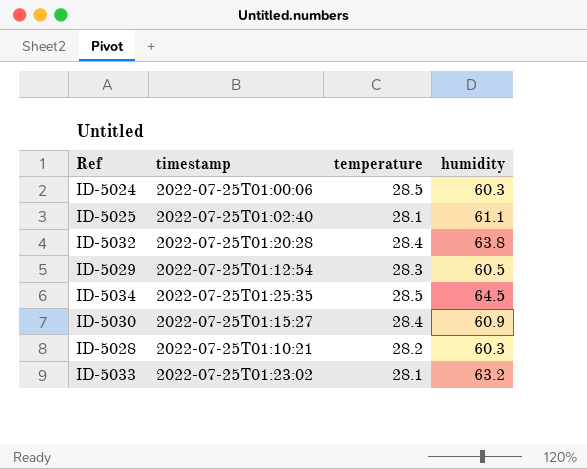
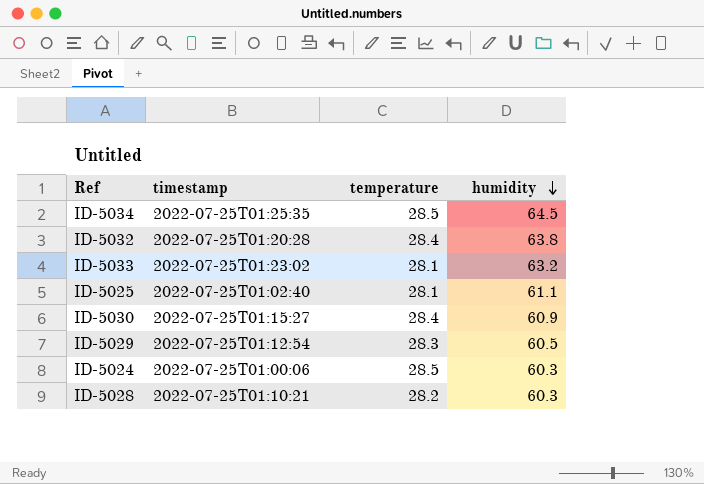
row order: none -> humidity descending

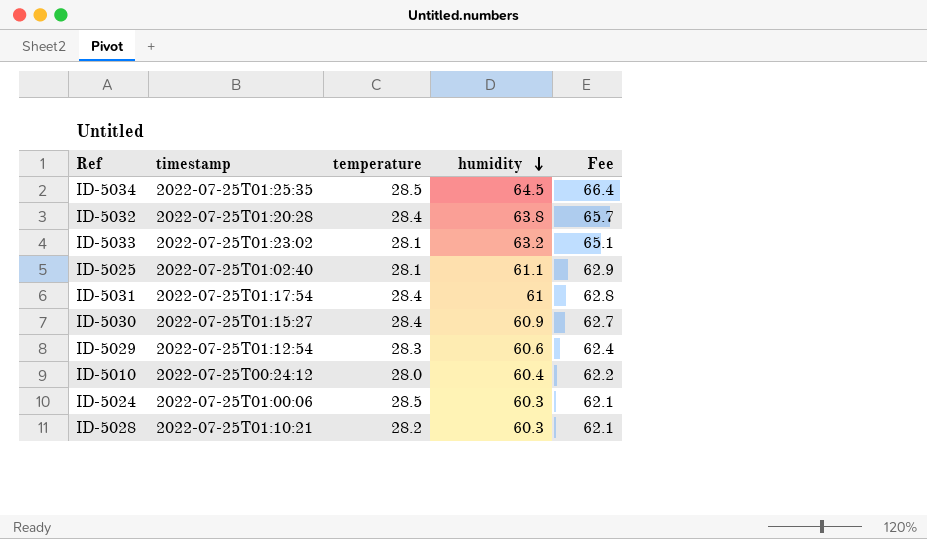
column Fee | formula: none -> [humidity] * 1.03
row ID-5031: none -> 2022-07-25T01:17:54 | 28.4 | 61 | 62.8
ID-5029 | humidity: 60.5 -> 60.6
row ID-5010: none -> 2022-07-25T00:24:12 | 28.0 | 60.4 | 62.2

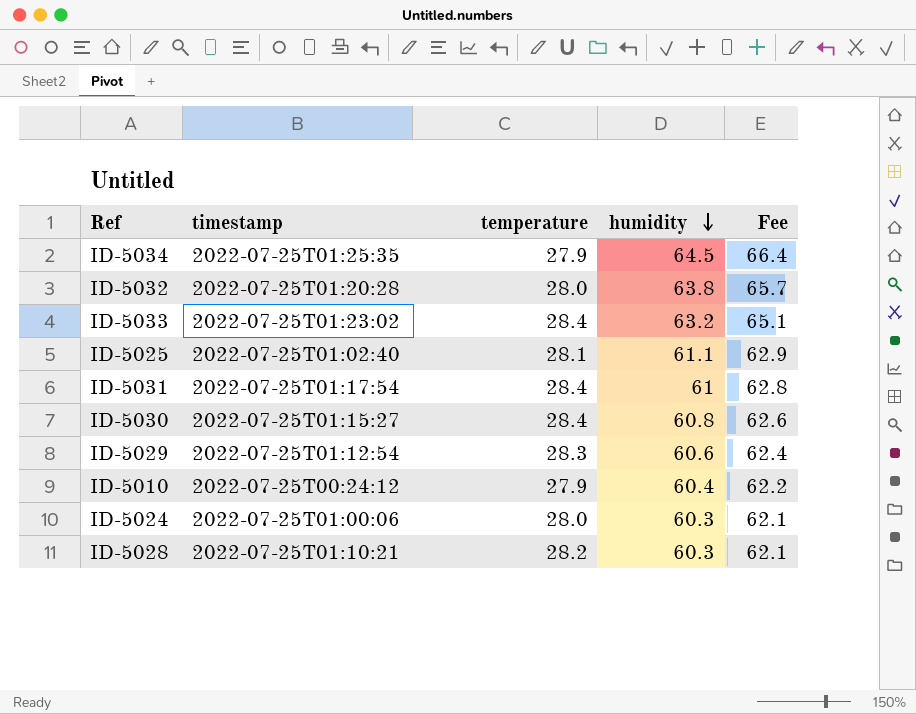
ID-5034 | temperature: 28.5 -> 27.9
ID-5032 | temperature: 28.4 -> 28.0
ID-5033 | temperature: 28.1 -> 28.4
ID-5030 | humidity: 60.9 -> 60.8
ID-5030 | Fee: 62.7 -> 62.6
ID-5010 | temperature: 28.0 -> 27.9
ID-5024 | temperature: 28.5 -> 28.0

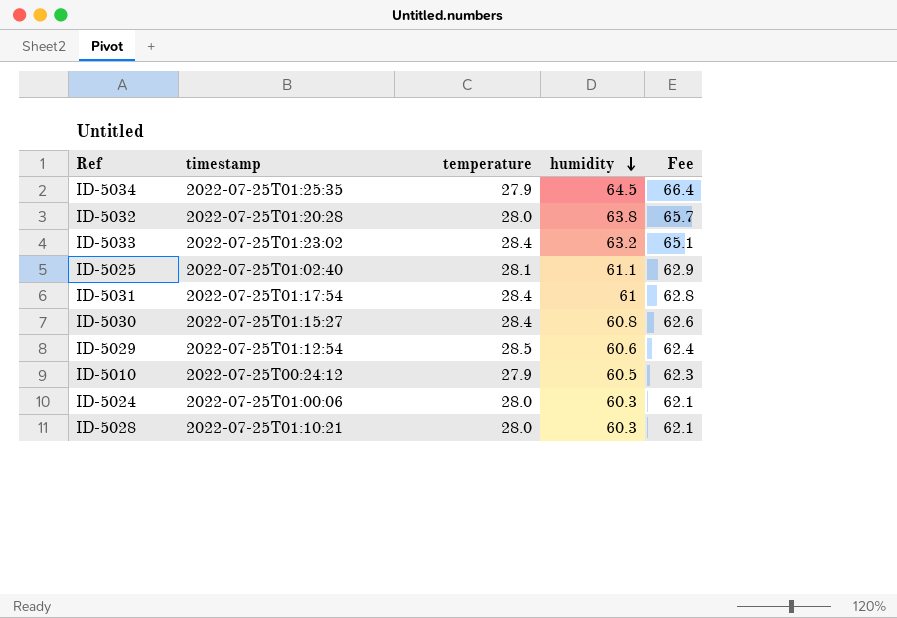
ID-5029 | temperature: 28.3 -> 28.5
ID-5010 | humidity: 60.4 -> 60.5
ID-5010 | Fee: 62.2 -> 62.3
ID-5028 | temperature: 28.2 -> 28.0

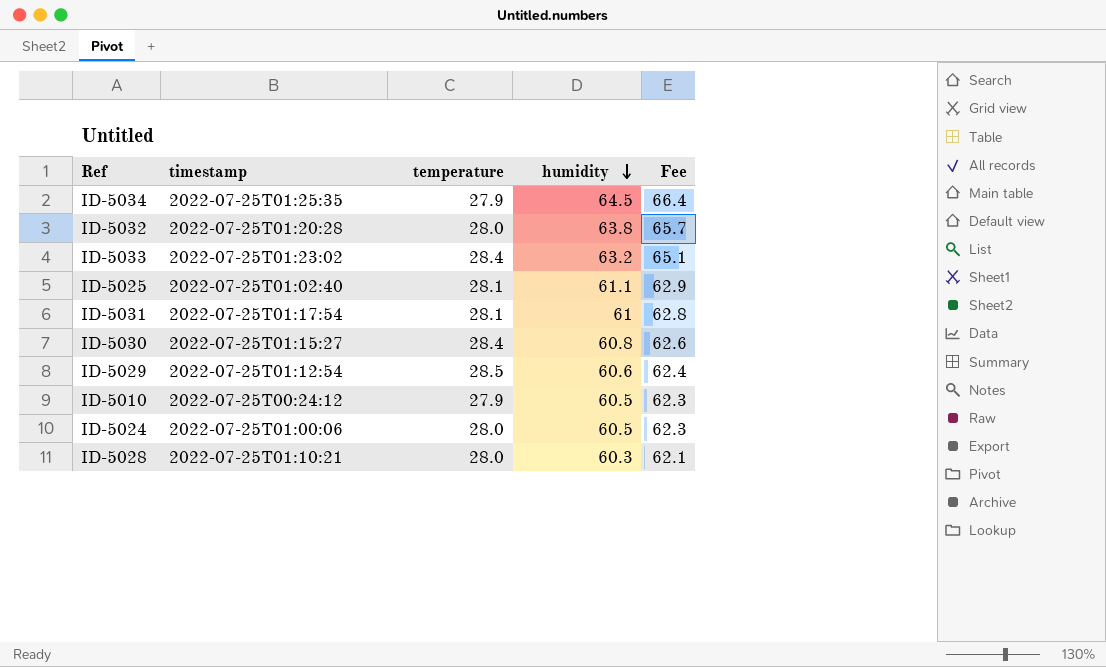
ID-5031 | temperature: 28.4 -> 28.1
ID-5024 | humidity: 60.3 -> 60.5
ID-5024 | Fee: 62.1 -> 62.3

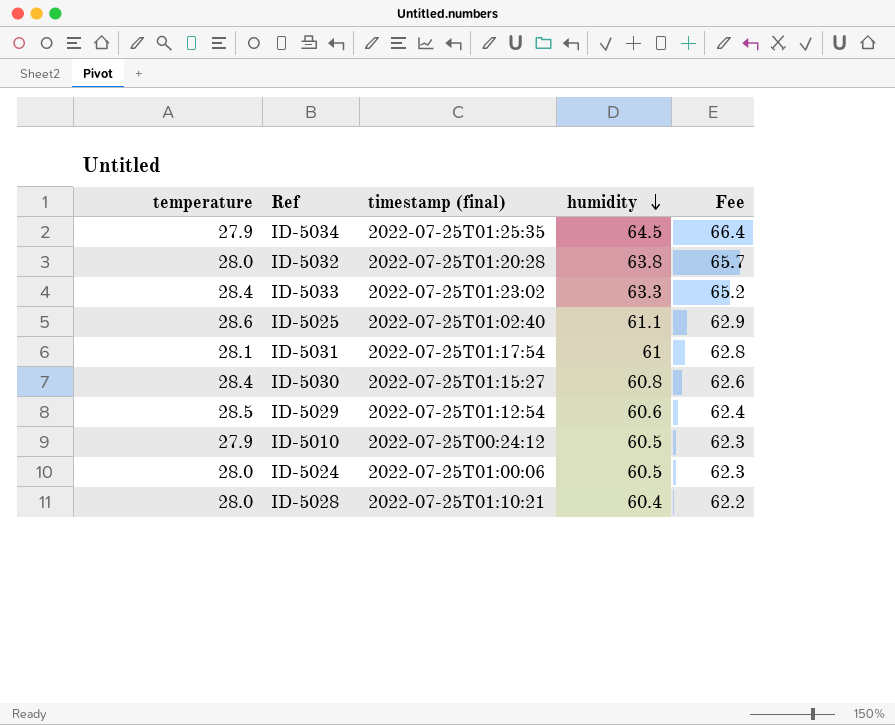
column temperature | position: 3 -> 1
column name: timestamp -> timestamp (final)
ID-5033 | humidity: 63.2 -> 63.3
ID-5033 | Fee: 65.1 -> 65.2
ID-5025 | temperature: 28.1 -> 28.6
ID-5028 | humidity: 60.3 -> 60.4
ID-5028 | Fee: 62.1 -> 62.2

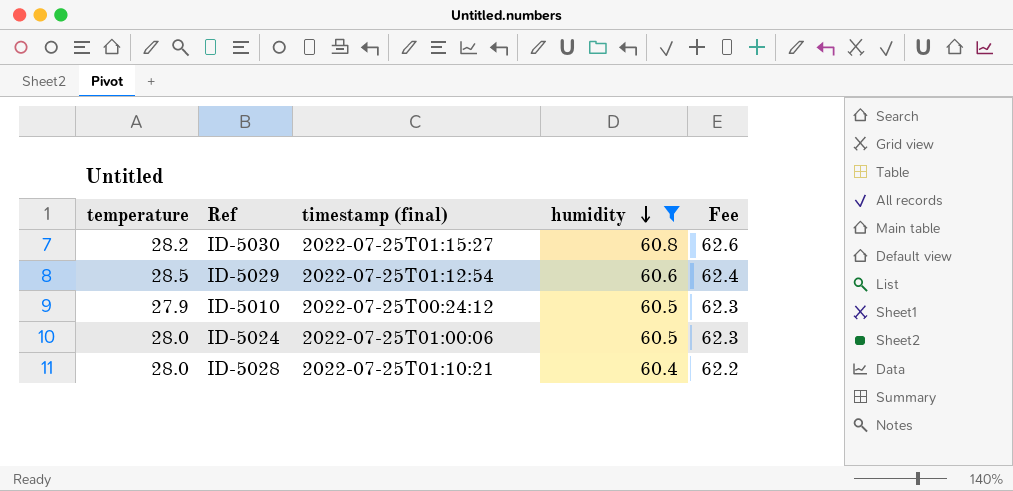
filter: none -> humidity <= 60.8
ID-5030 | temperature: 28.4 -> 28.2

